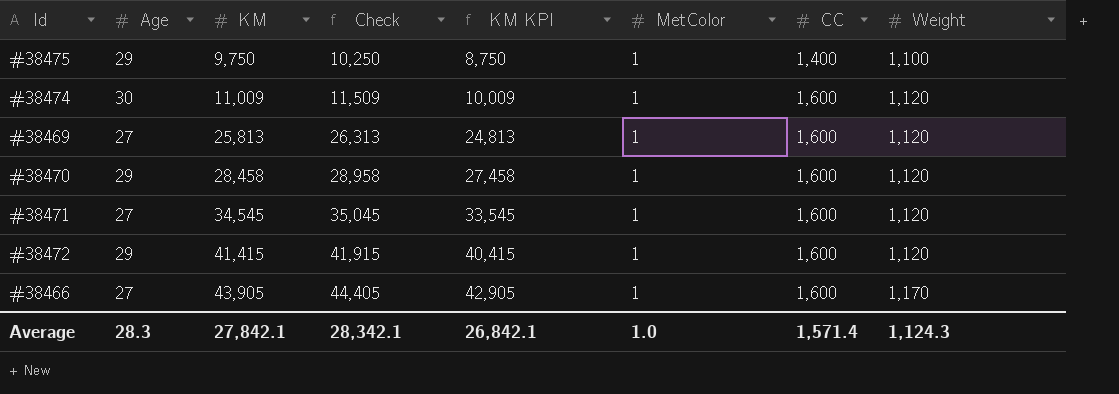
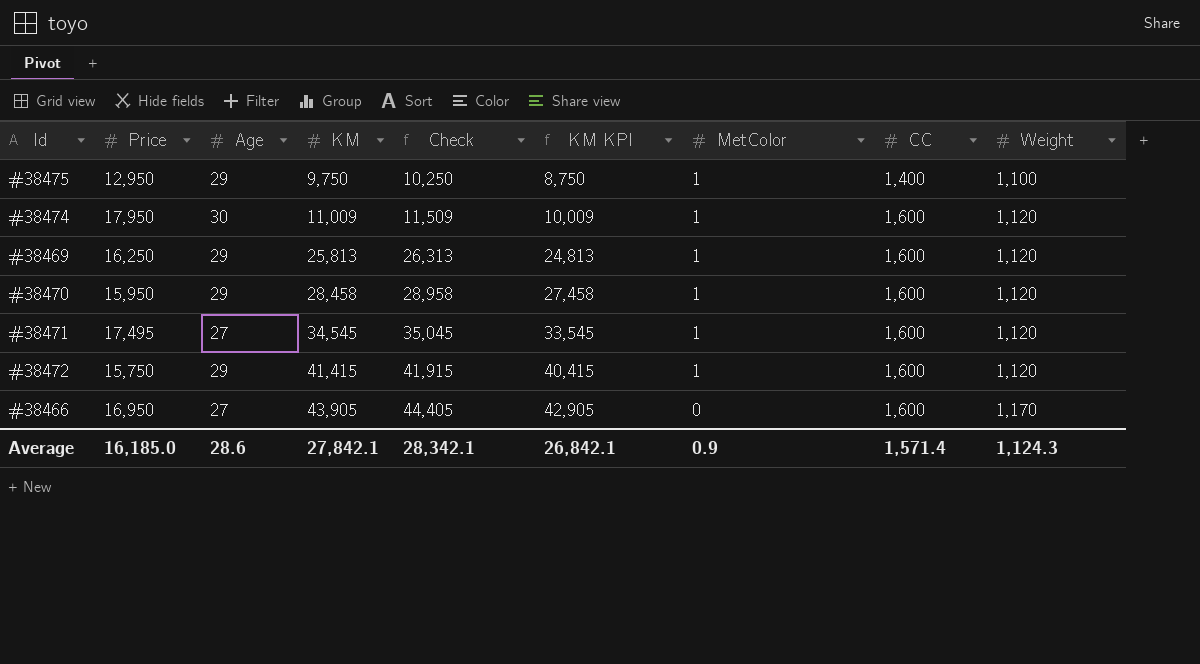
column Price | position: none -> 2
#38469 | Age: 27 -> 29
#38466 | MetColor: 1 -> 0
Average | Age: 28.3 -> 28.6
Average | MetColor: 1.0 -> 0.9

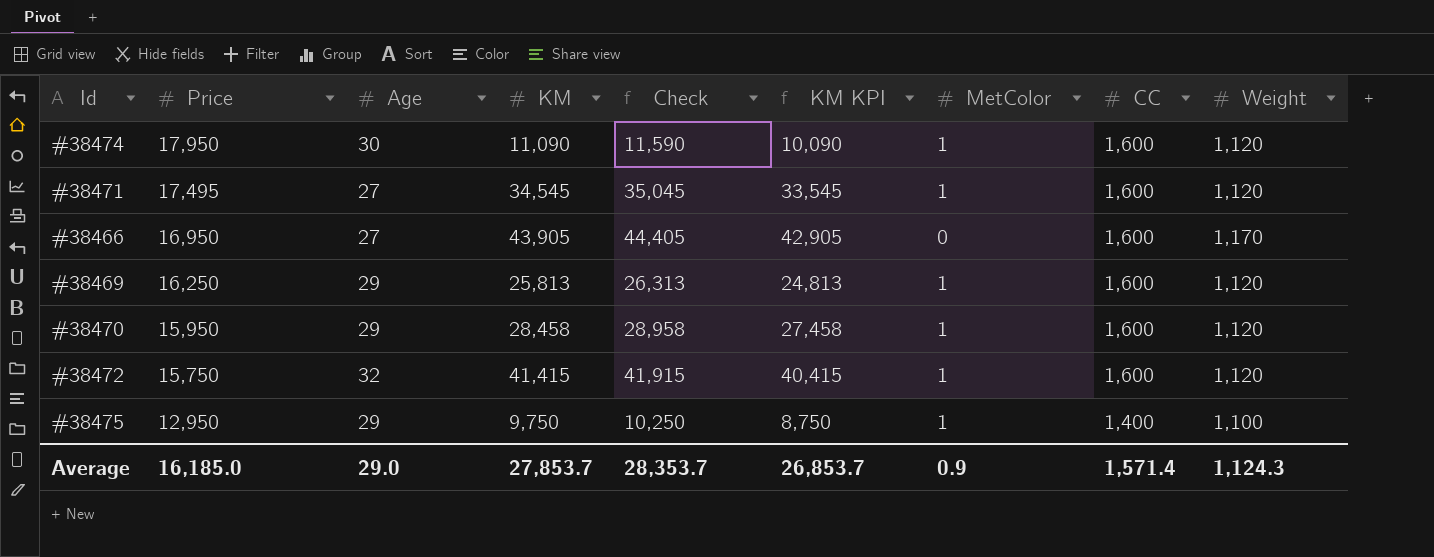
row order: KM ascending -> Price descending
#38474 | KM: 11,009 -> 11,090
#38474 | Check: 11,509 -> 11,590
#38474 | KM KPI: 10,009 -> 10,090
#38472 | Age: 29 -> 32
Average | Age: 28.6 -> 29.0
Average | KM: 27,842.1 -> 27,853.7
Average | Check: 28,342.1 -> 28,353.7
Average | KM KPI: 26,842.1 -> 26,853.7

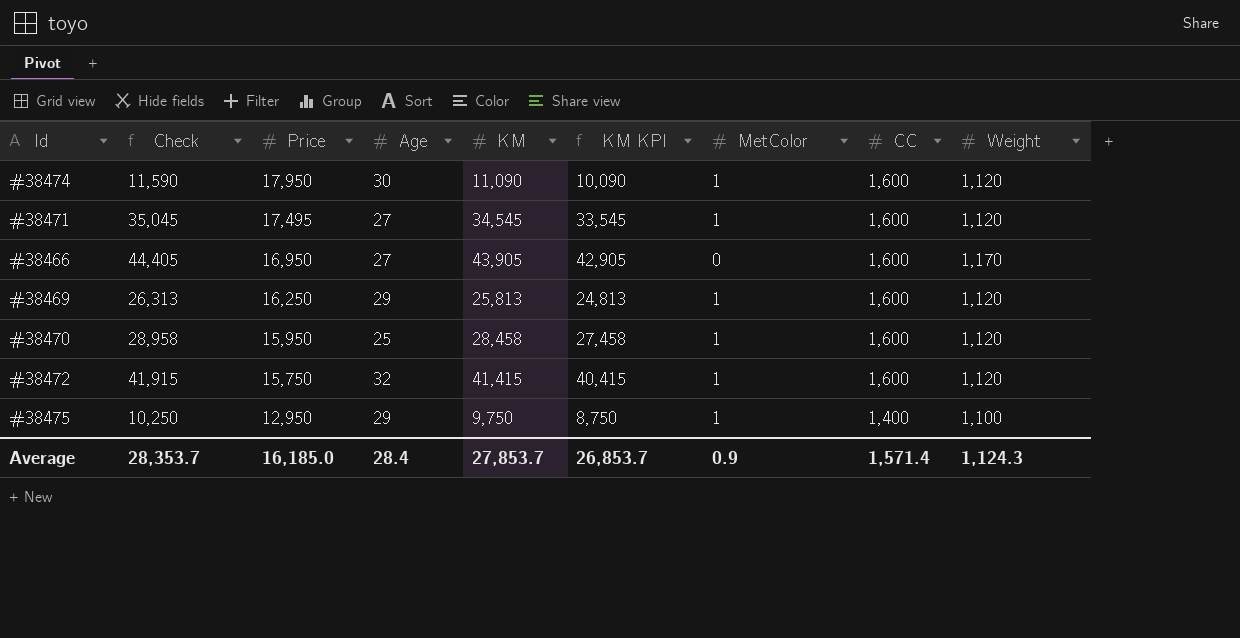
column Check | position: 5 -> 2
#38470 | Age: 29 -> 25
Average | Age: 29.0 -> 28.4

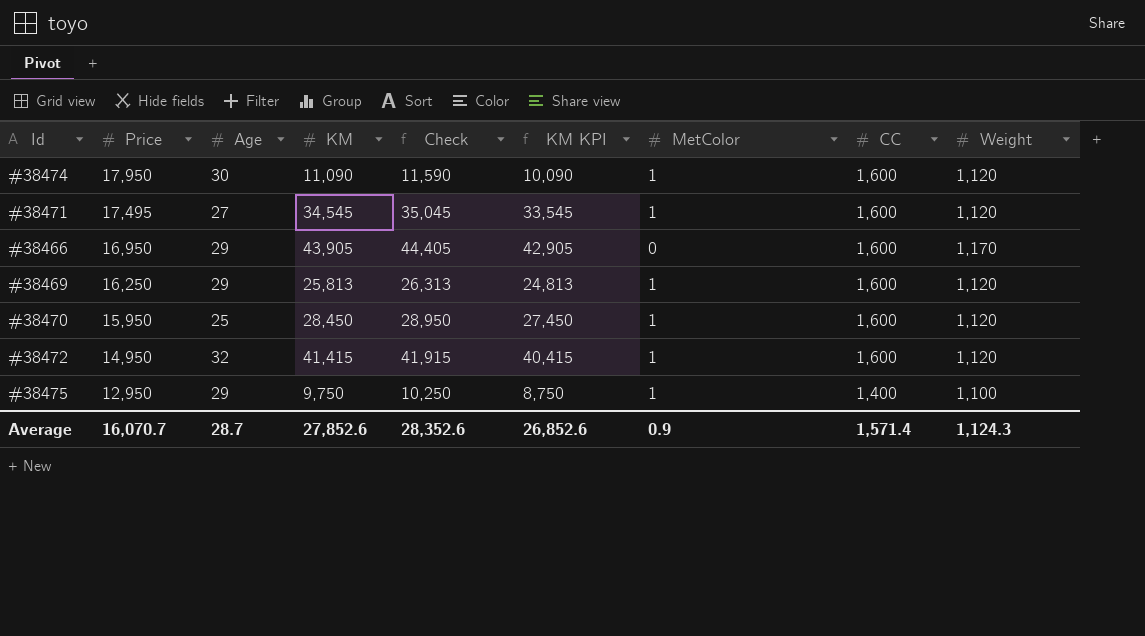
column Check | position: 2 -> 5
#38466 | Age: 27 -> 29
#38470 | KM: 28,458 -> 28,450
#38470 | Check: 28,958 -> 28,950
#38470 | KM KPI: 27,458 -> 27,450
#38472 | Price: 15,750 -> 14,950
Average | Price: 16,185.0 -> 16,070.7
Average | Age: 28.4 -> 28.7
Average | KM: 27,853.7 -> 27,852.6
Average | Check: 28,353.7 -> 28,352.6
Average | KM KPI: 26,853.7 -> 26,852.6

